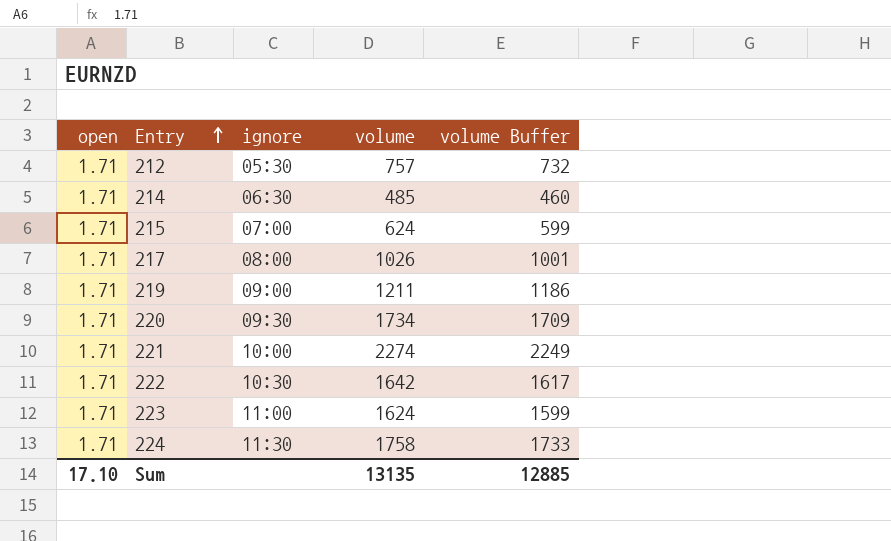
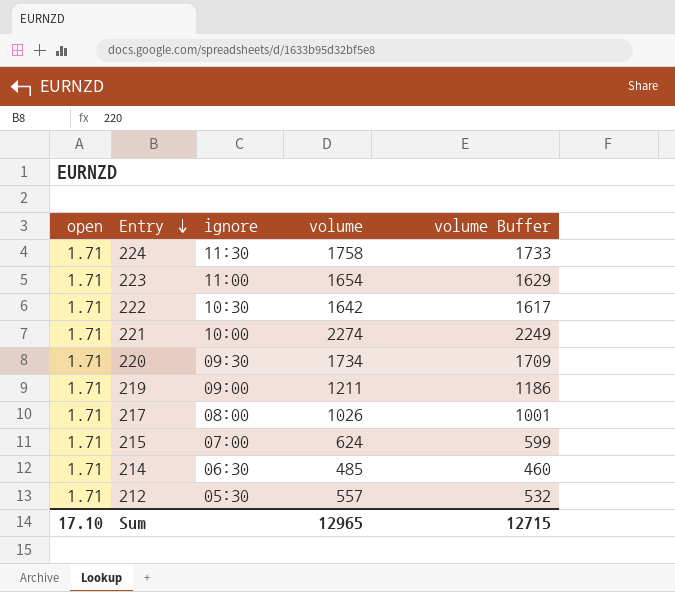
row order: Entry ascending -> Entry descending
223 | volume: 1624 -> 1654
223 | volume Buffer: 1599 -> 1629
212 | volume: 757 -> 557
212 | volume Buffer: 732 -> 532
Sum | volume: 13135 -> 12965
Sum | volume Buffer: 12885 -> 12715

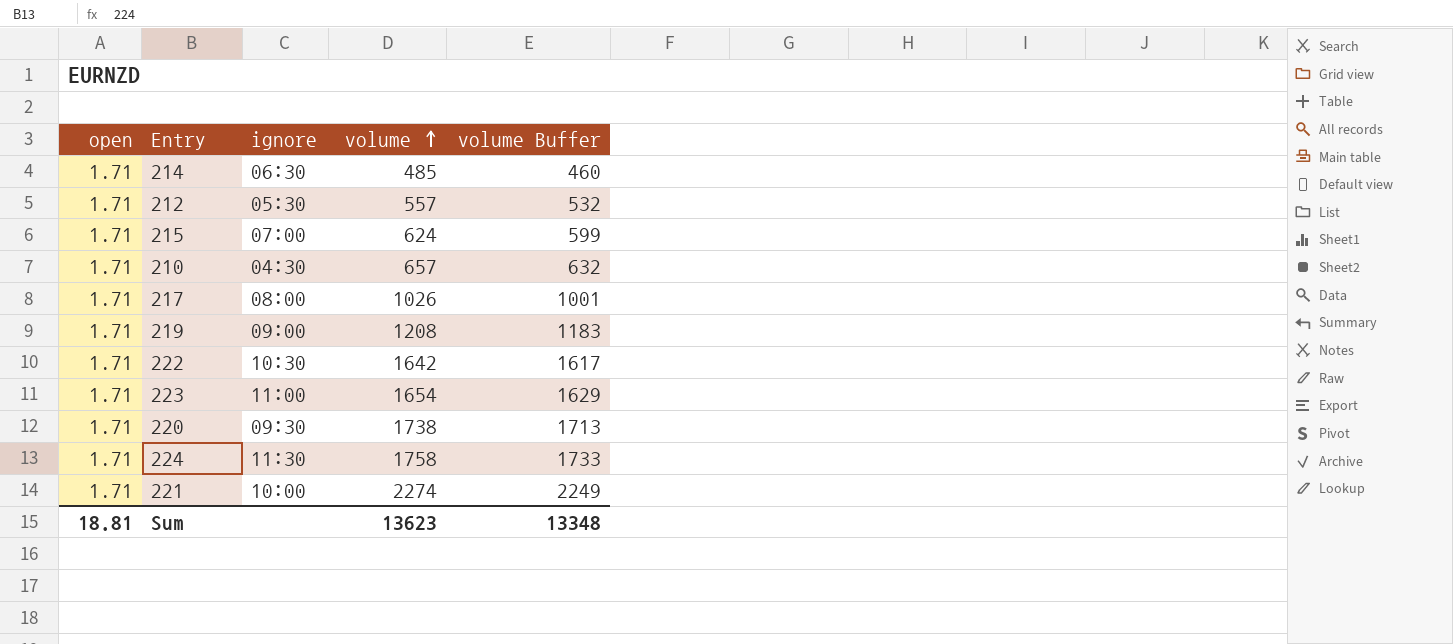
row order: Entry descending -> volume ascending
row 210: none -> 1.71 | 04:30 | 657 | 632
219 | volume: 1211 -> 1208
219 | volume Buffer: 1186 -> 1183
220 | volume: 1734 -> 1738
220 | volume Buffer: 1709 -> 1713
Sum | open: 17.10 -> 18.81
Sum | volume: 12965 -> 13623
Sum | volume Buffer: 12715 -> 13348

